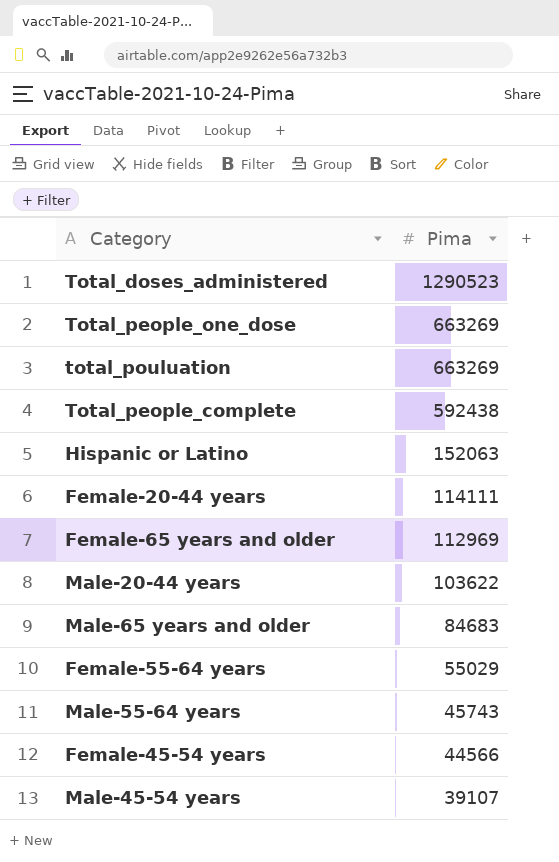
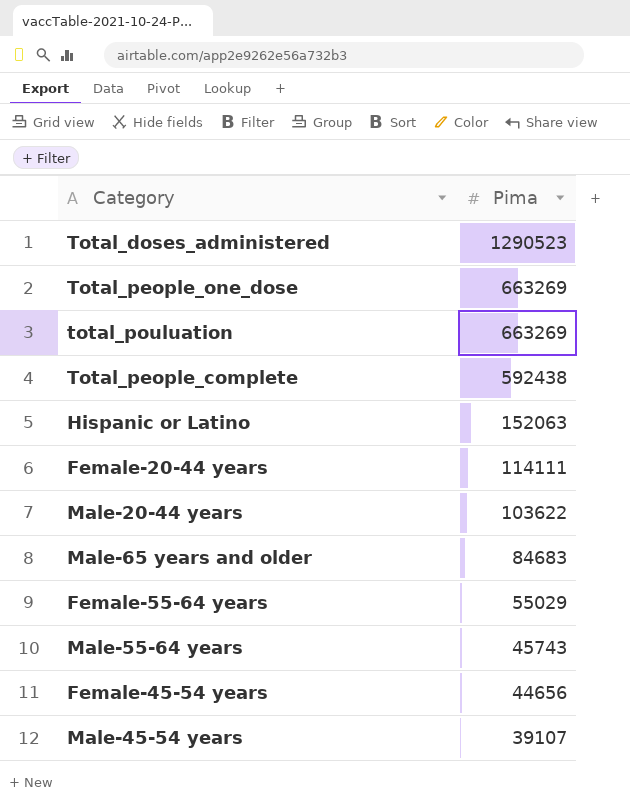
row Female-65 years and older: 112969 -> none
Female-45-54 years | Pima: 44566 -> 44656

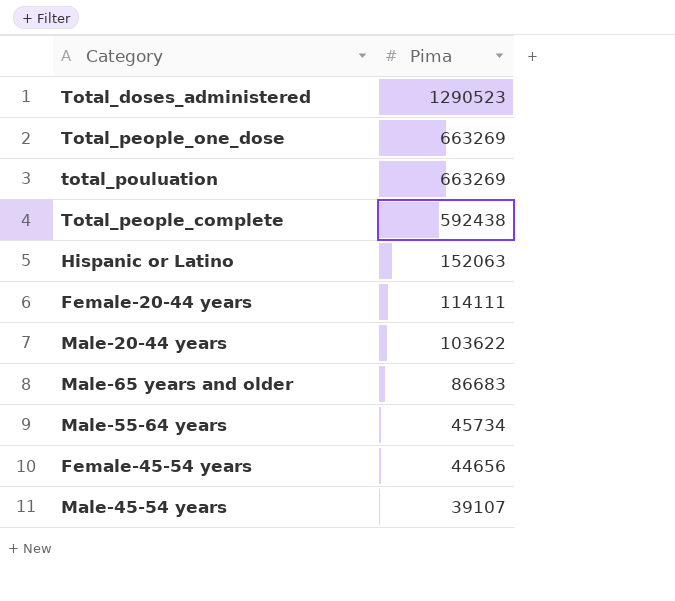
row Female-55-64 years: 55029 -> none
Male-65 years and older | Pima: 84683 -> 86683
Male-55-64 years | Pima: 45743 -> 45734

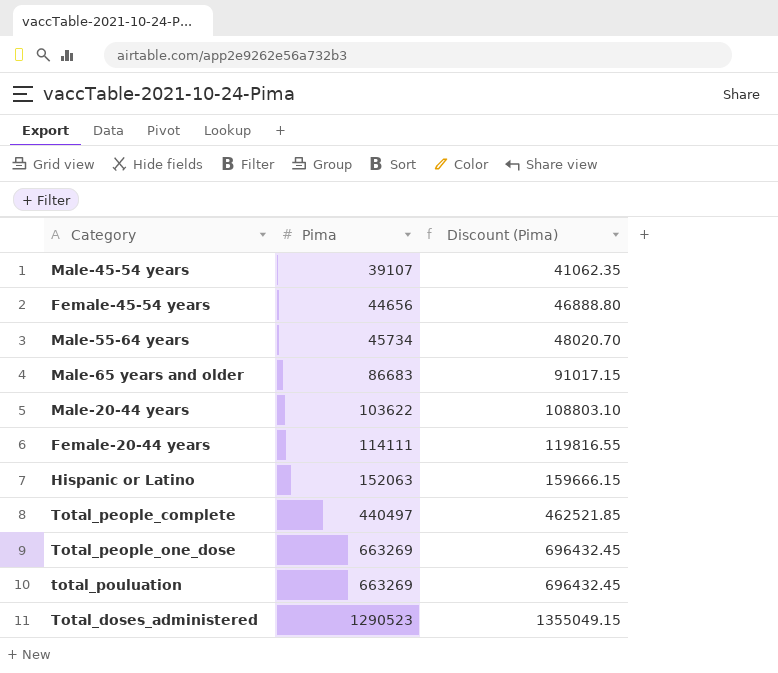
row order: Pima descending -> Pima ascending
column Discount (Pima) | formula: none -> [Pima] * 1.05
Total_people_complete | Pima: 592438 -> 440497

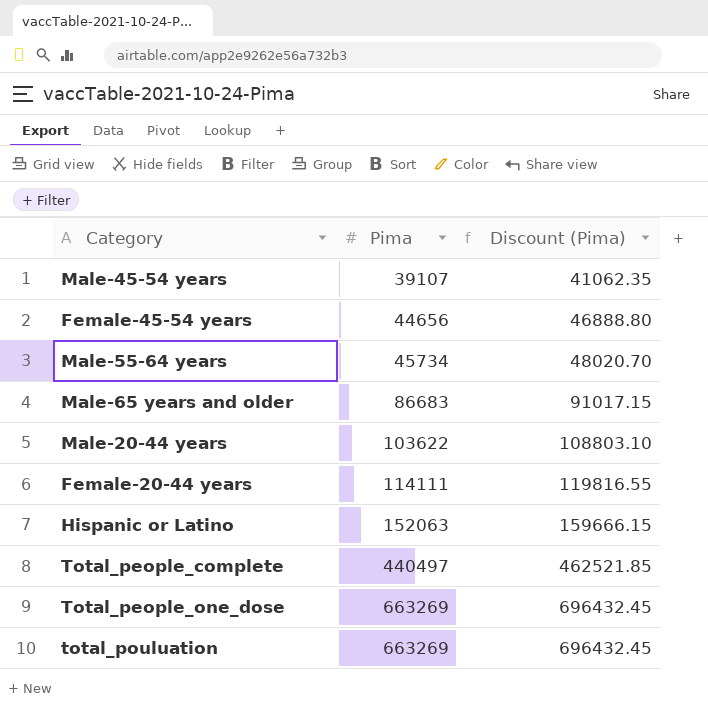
row Total_doses_administered: 1290523 | 1355049.15 -> none

